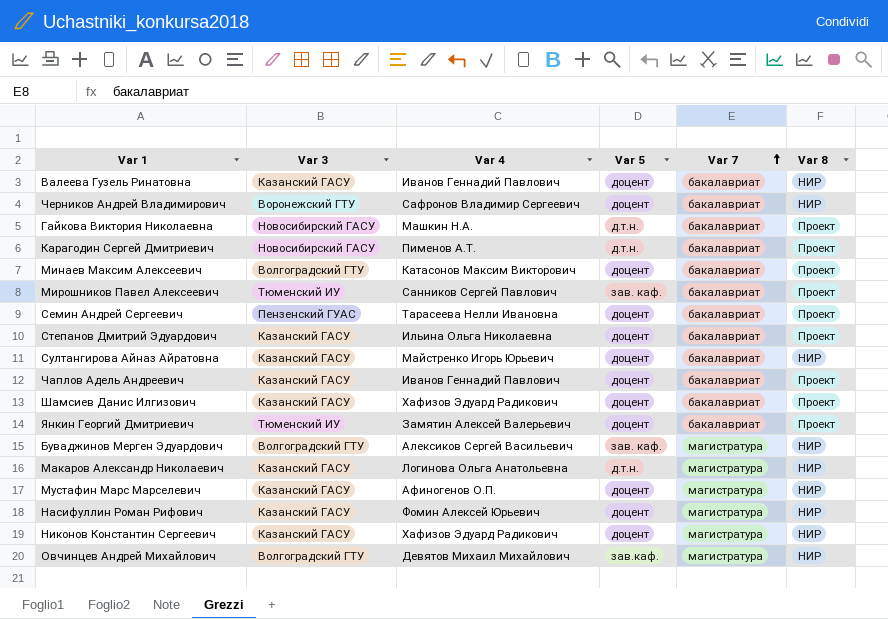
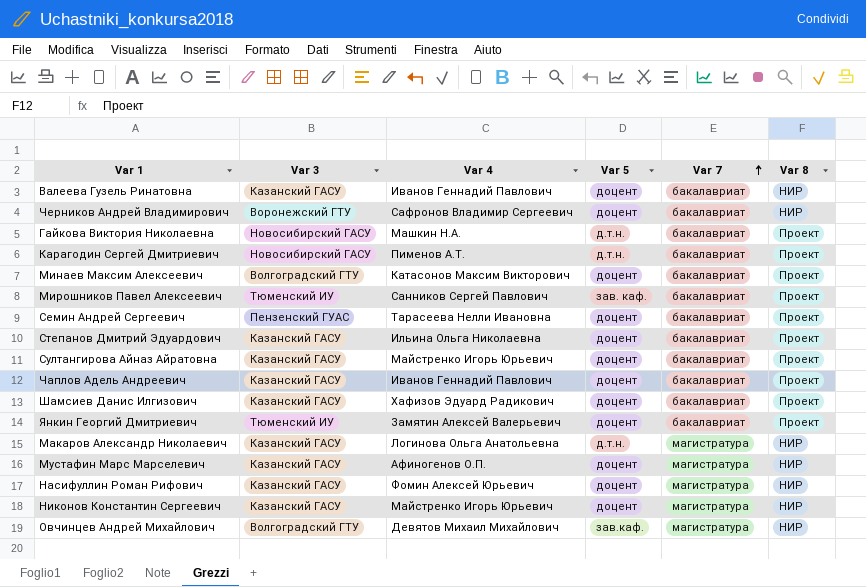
row Буваджинов Мерген Эдуардович: Волгоградский ГТУ | Алексиков Сергей Васильевич | зав. каф. | магистратура | НИР -> none
Султангирова Айназ Айратовна | Var 8: НИР -> Проект
Никонов Константин Сергеевич | Var 4: Хафизов Эдуард Радикович -> Майстренко Игорь Юрьевич

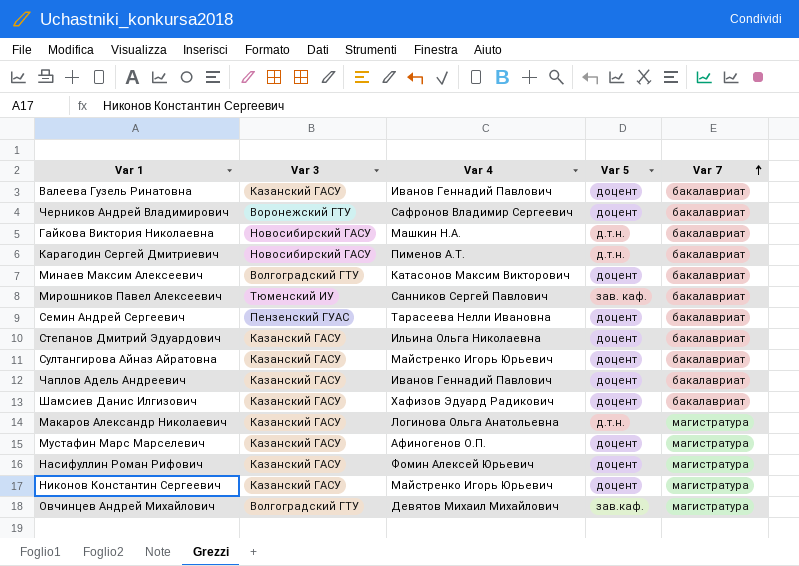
column Var 8 | position: 6 -> none
row Янкин Георгий Дмитриевич: Тюменский ИУ | Замятин Алексей Валерьевич | доцент | бакалавриат | Проект -> none

